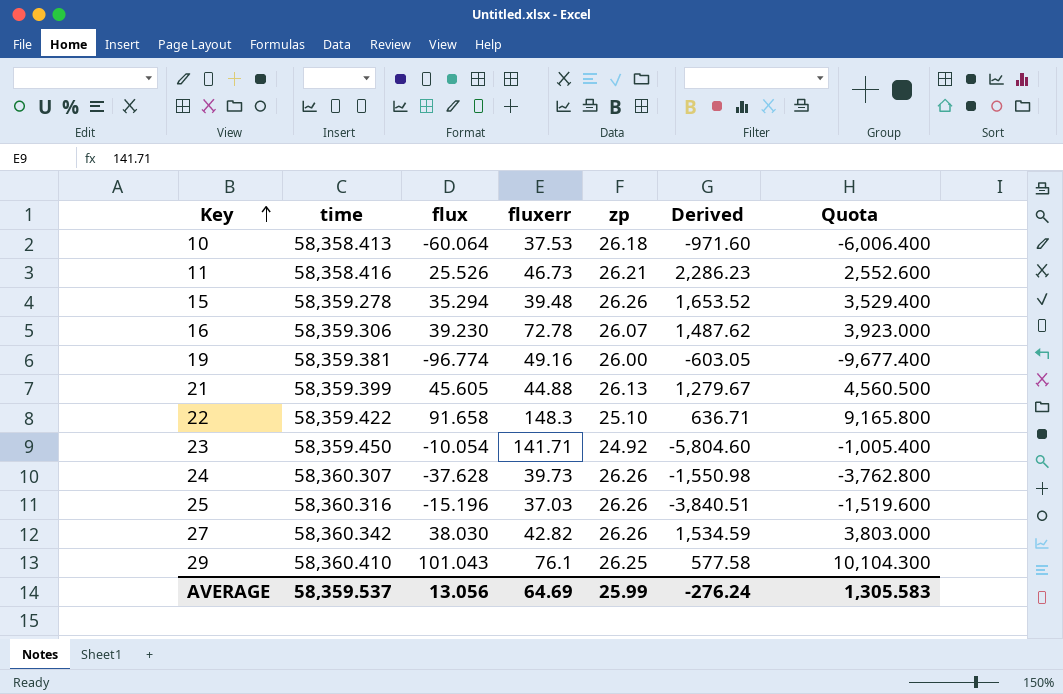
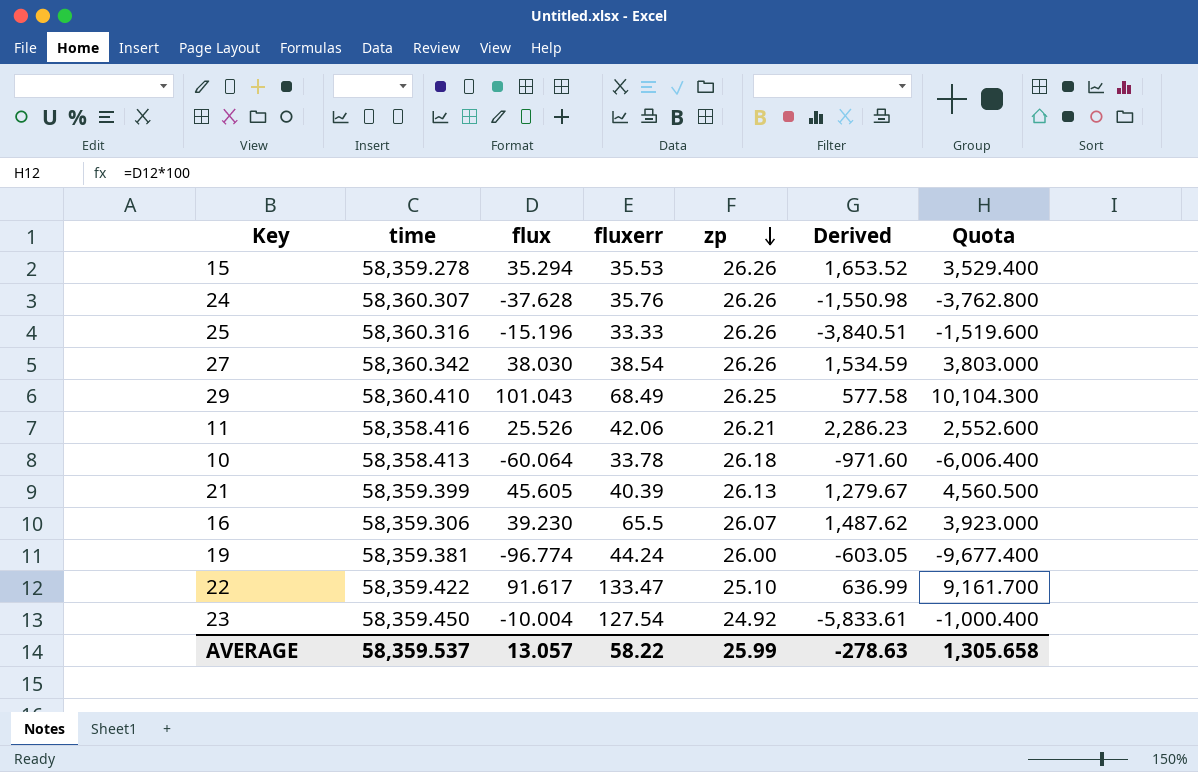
row order: Key ascending -> zp descending
15 | fluxerr: 39.48 -> 35.53
24 | fluxerr: 39.73 -> 35.76
25 | fluxerr: 37.03 -> 33.33
27 | fluxerr: 42.82 -> 38.54
29 | fluxerr: 76.1 -> 68.49
11 | fluxerr: 46.73 -> 42.06
10 | fluxerr: 37.53 -> 33.78
21 | fluxerr: 44.88 -> 40.39
16 | fluxerr: 72.78 -> 65.5
19 | fluxerr: 49.16 -> 44.24
22 | flux: 91.658 -> 91.617
22 | fluxerr: 148.3 -> 133.47
22 | Derived: 636.71 -> 636.99
22 | Quota: 9,165.800 -> 9,161.700
23 | flux: -10.054 -> -10.004
23 | fluxerr: 141.71 -> 127.54
23 | Derived: -5,804.60 -> -5,833.61
23 | Quota: -1,005.400 -> -1,000.400
AVERAGE | flux: 13.056 -> 13.057
AVERAGE | fluxerr: 64.69 -> 58.22
AVERAGE | Derived: -276.24 -> -278.63
AVERAGE | Quota: 1,305.583 -> 1,305.658

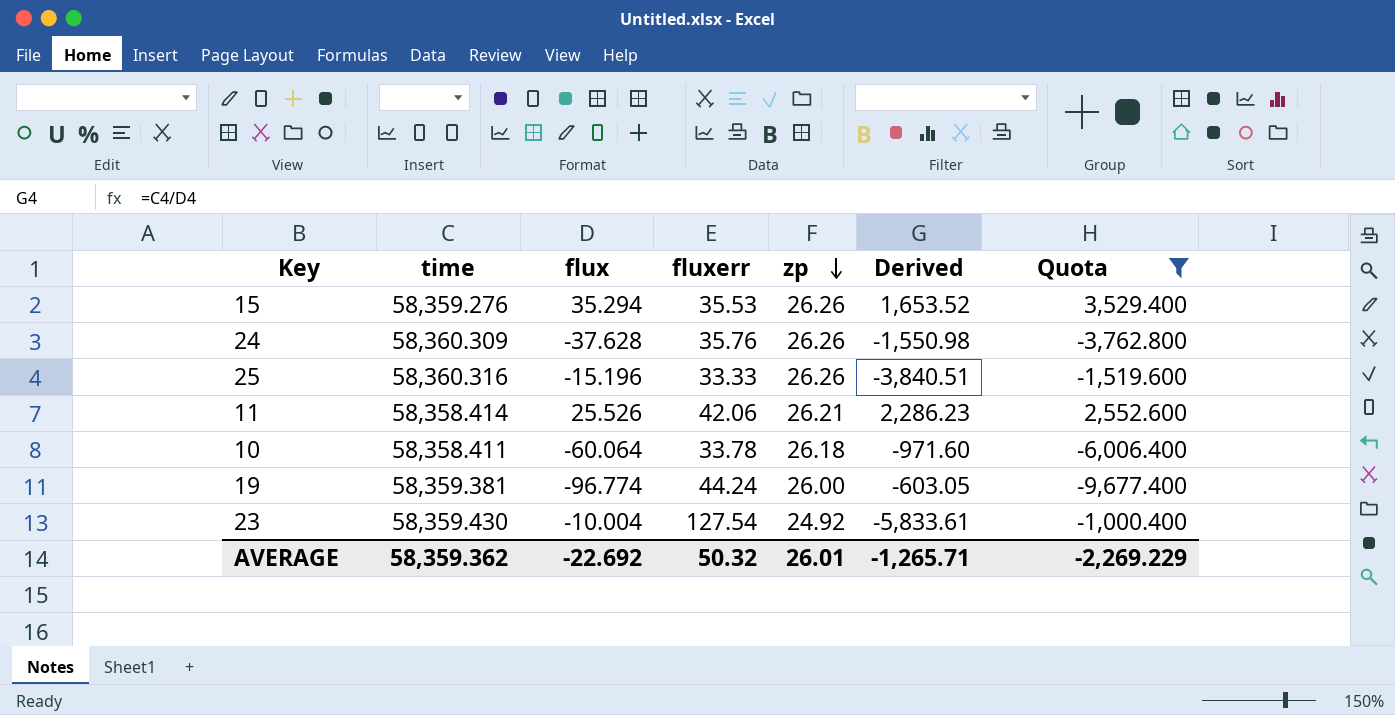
filter: none -> Quota <= 3,529.400
15 | time: 58,359.278 -> 58,359.276
24 | time: 58,360.307 -> 58,360.309
11 | time: 58,358.416 -> 58,358.414
10 | time: 58,358.413 -> 58,358.411
23 | time: 58,359.450 -> 58,359.430
AVERAGE | time: 58,359.537 -> 58,359.362
AVERAGE | flux: 13.057 -> -22.692
AVERAGE | fluxerr: 58.22 -> 50.32
AVERAGE | zp: 25.99 -> 26.01
AVERAGE | Derived: -278.63 -> -1,265.71
AVERAGE | Quota: 1,305.658 -> -2,269.229

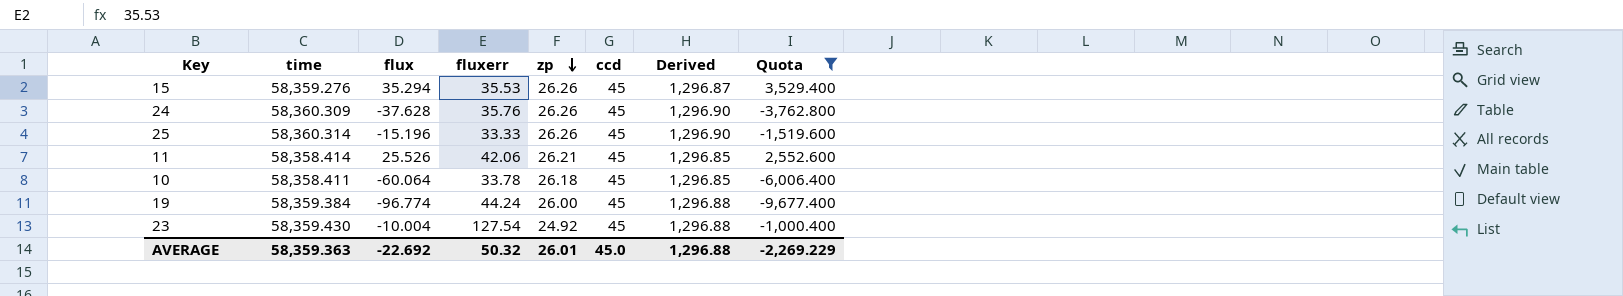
column ccd | position: none -> 6
column Derived | formula: [time] / [flux] -> [time] / [ccd]
25 | time: 58,360.316 -> 58,360.314
19 | time: 58,359.381 -> 58,359.384
AVERAGE | time: 58,359.362 -> 58,359.363
AVERAGE | Derived: -1,265.71 -> 1,296.88

